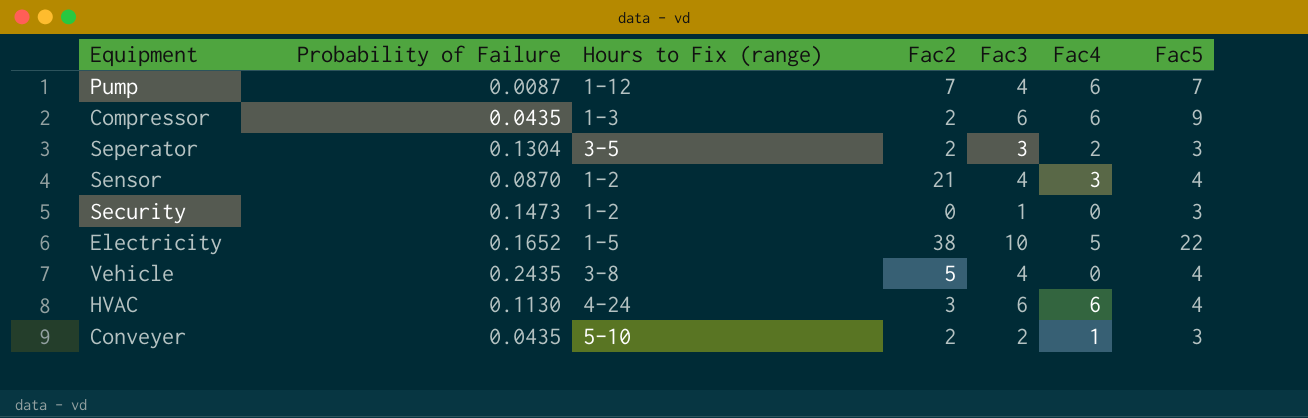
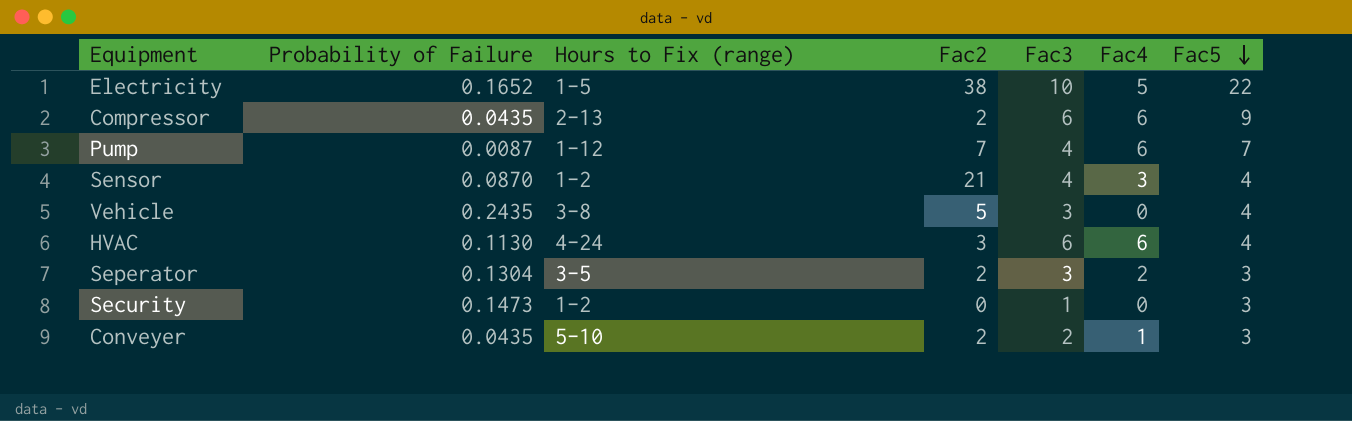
row order: none -> Fac5 descending
Compressor | Hours to Fix (range): 1-3 -> 2-13
Vehicle | Fac3: 4 -> 3

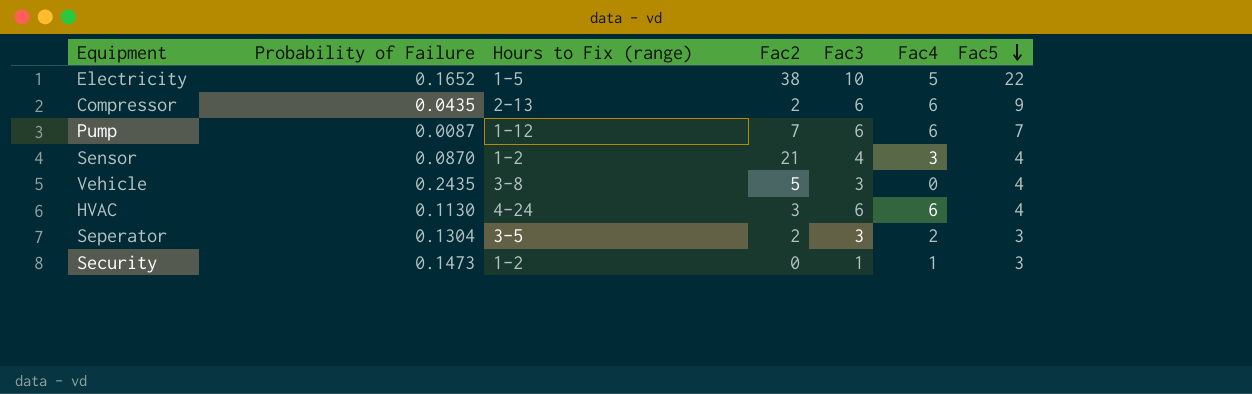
row Conveyer: 0.0435 | 5-10 | 2 | 2 | 1 | 3 -> none
Pump | Fac3: 4 -> 6
Security | Fac4: 0 -> 1

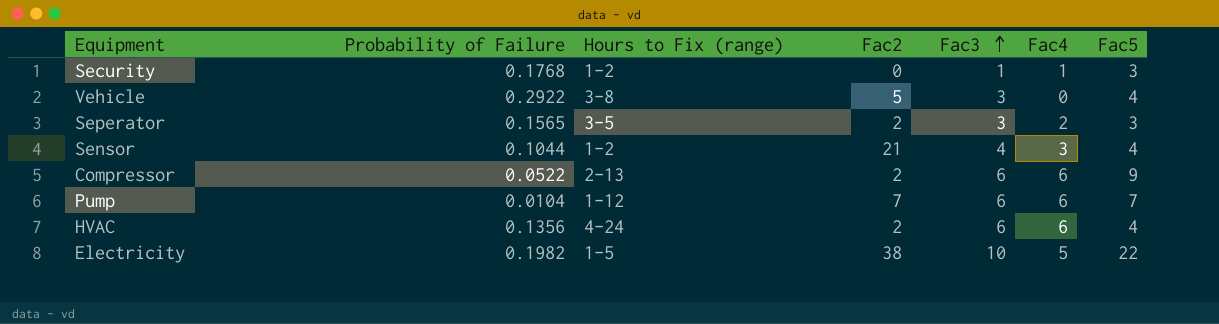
row order: Fac5 descending -> Fac3 ascending
Security | Probability of Failure: 0.1473 -> 0.1768
Vehicle | Probability of Failure: 0.2435 -> 0.2922
Seperator | Probability of Failure: 0.1304 -> 0.1565
Sensor | Probability of Failure: 0.0870 -> 0.1044
Compressor | Probability of Failure: 0.0435 -> 0.0522
Pump | Probability of Failure: 0.0087 -> 0.0104
HVAC | Probability of Failure: 0.1130 -> 0.1356
HVAC | Fac2: 3 -> 2
Electricity | Probability of Failure: 0.1652 -> 0.1982

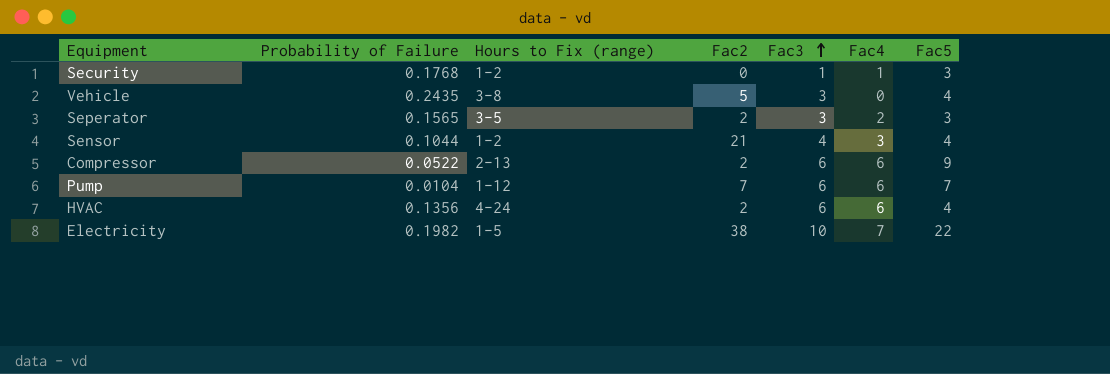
Vehicle | Probability of Failure: 0.2922 -> 0.2435
Electricity | Fac4: 5 -> 7

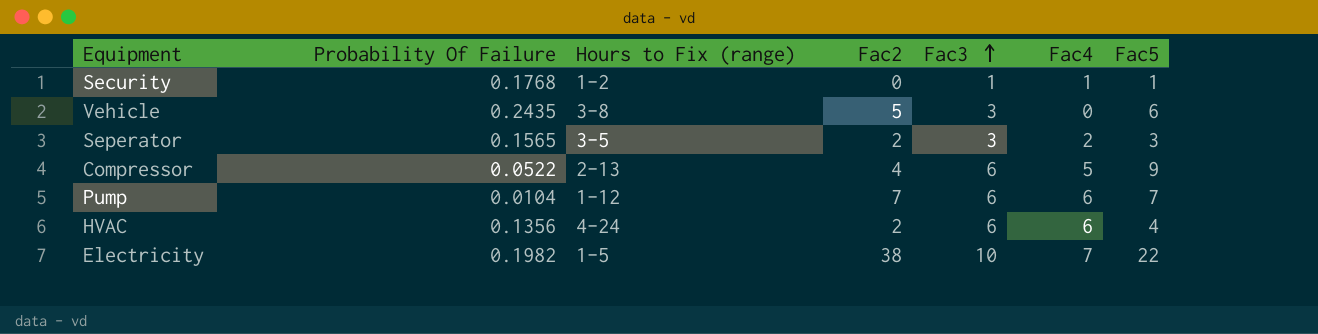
column name: Probability of Failure -> Probability Of Failure
row Sensor: 0.1044 | 1-2 | 21 | 4 | 3 | 4 -> none
Security | Fac5: 3 -> 1
Vehicle | Fac5: 4 -> 6
Compressor | Fac2: 2 -> 4
Compressor | Fac4: 6 -> 5

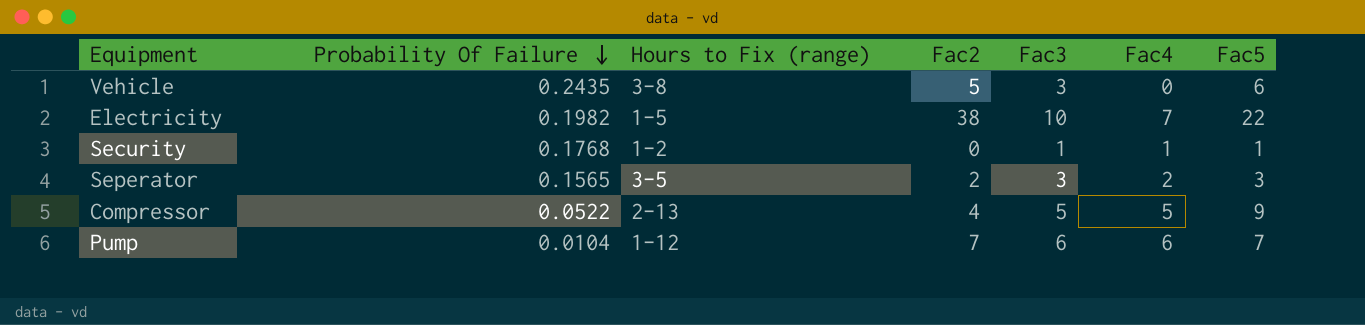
row order: Fac3 ascending -> Probability Of Failure descending
row HVAC: 0.1356 | 4-24 | 2 | 6 | 6 | 4 -> none
Compressor | Fac3: 6 -> 5

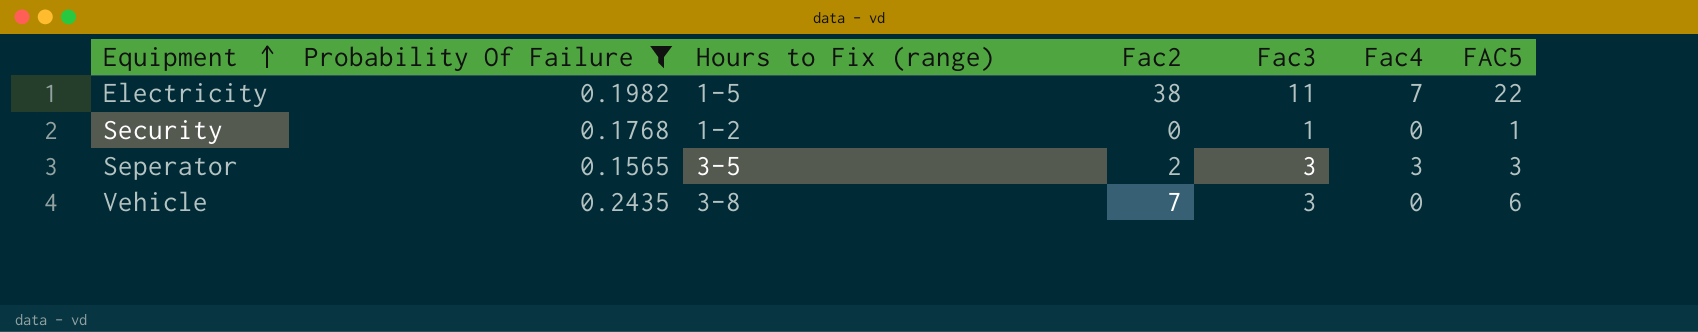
filter: none -> Probability Of Failure >= 0.1565
row order: Probability Of Failure descending -> Equipment ascending
column name: Fac5 -> FAC5
Electricity | Fac3: 10 -> 11
Security | Fac4: 1 -> 0
Seperator | Fac4: 2 -> 3
Vehicle | Fac2: 5 -> 7

